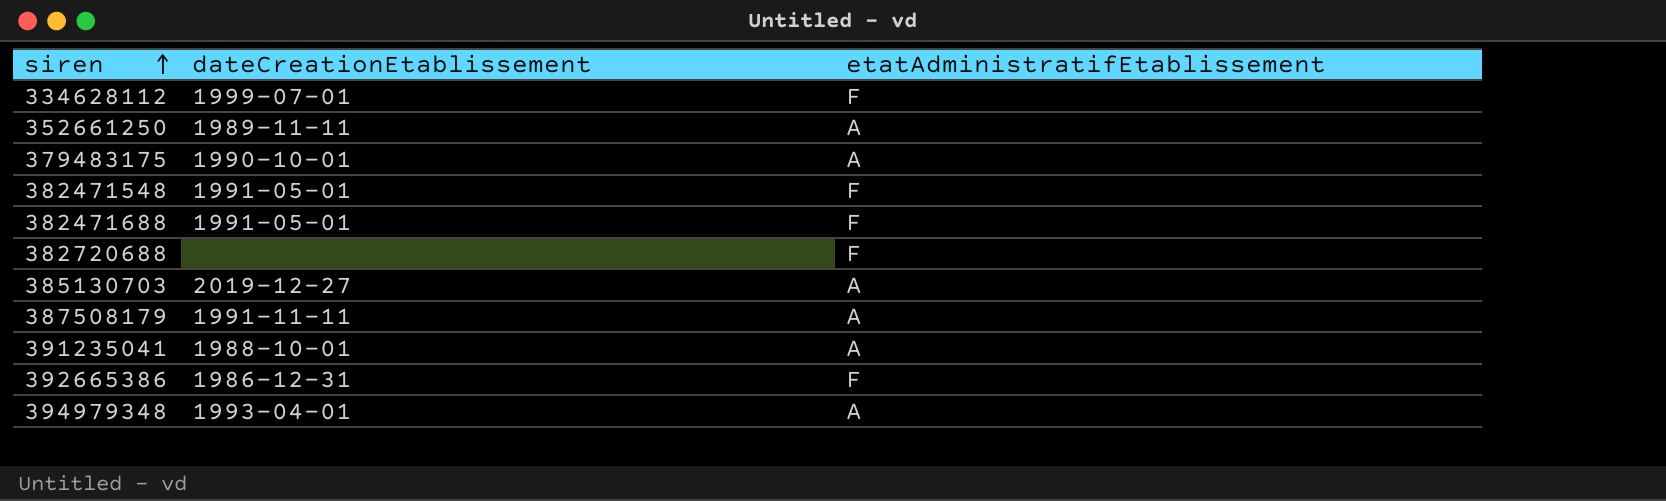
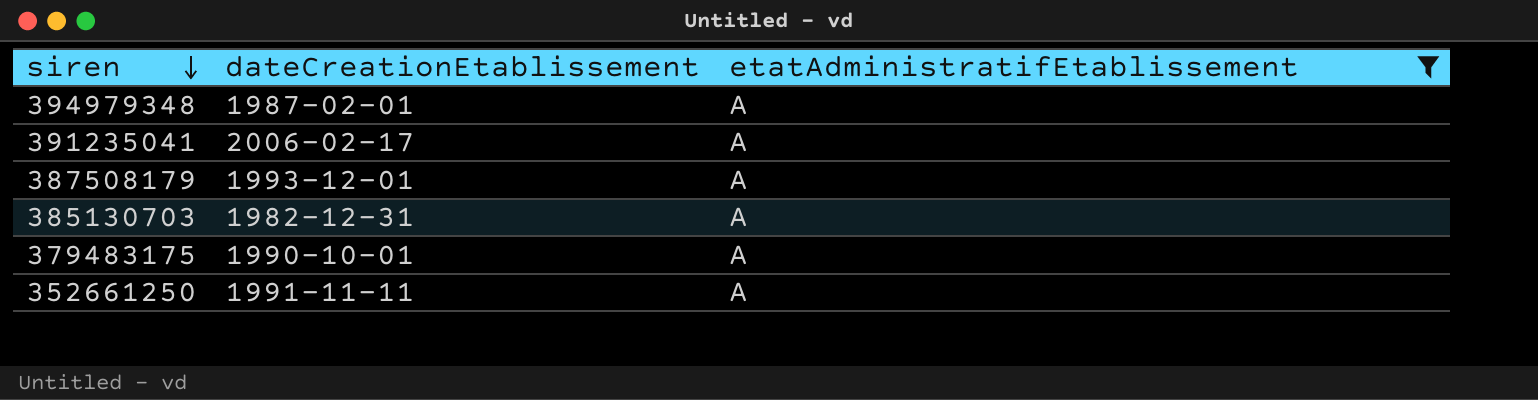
filter: none -> etatAdministratifEtablissement = A
row order: siren ascending -> siren descending
394979348 | dateCreationEtablissement: 1993-04-01 -> 1987-02-01
391235041 | dateCreationEtablissement: 1988-10-01 -> 2006-02-17
387508179 | dateCreationEtablissement: 1991-11-11 -> 1993-12-01
385130703 | dateCreationEtablissement: 2019-12-27 -> 1982-12-31
352661250 | dateCreationEtablissement: 1989-11-11 -> 1991-11-11

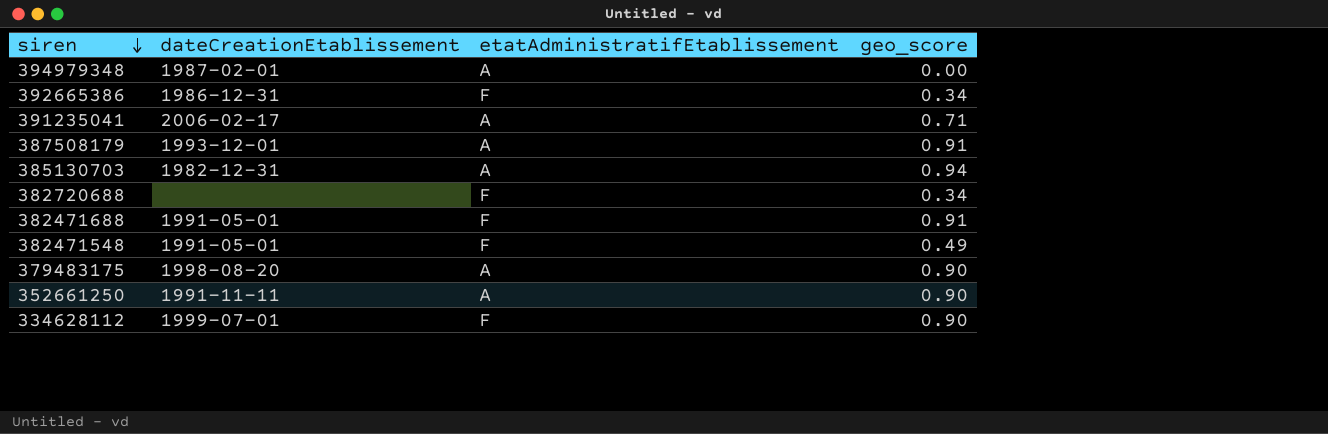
filter: etatAdministratifEtablissement = A -> none
column geo_score | position: none -> 4
379483175 | dateCreationEtablissement: 1990-10-01 -> 1998-08-20

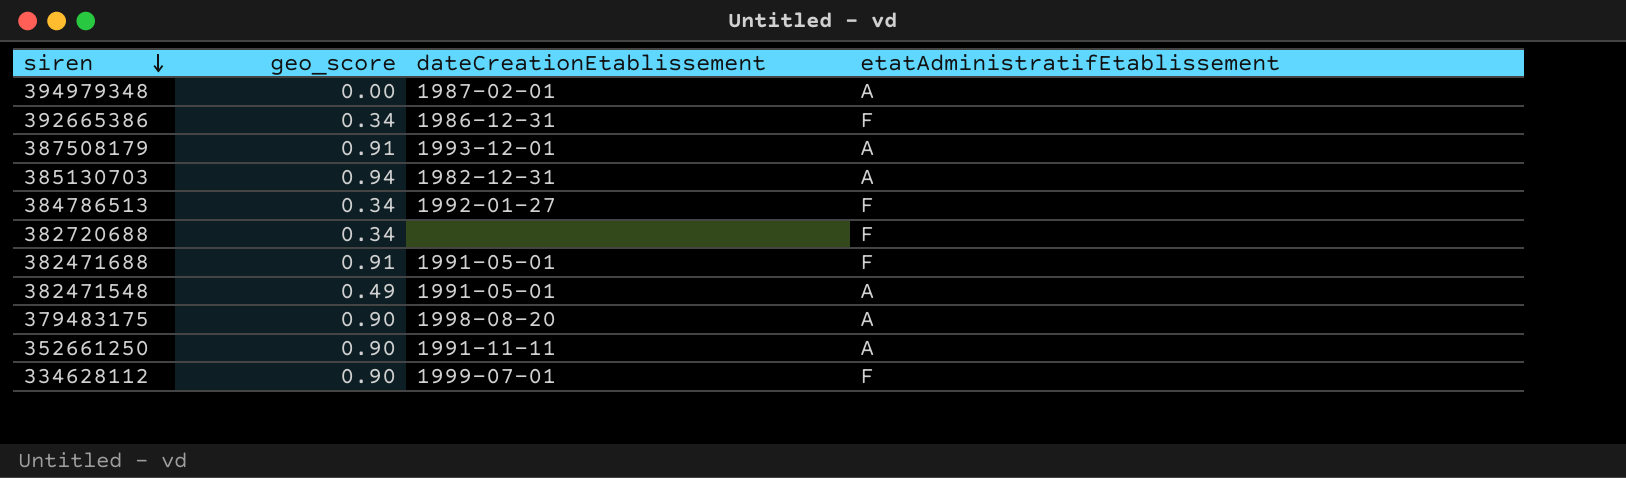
column geo_score | position: 4 -> 2
row 391235041: 2006-02-17 | A | 0.71 -> none
row 384786513: none -> 0.34 | 1992-01-27 | F
382471548 | etatAdministratifEtablissement: F -> A

